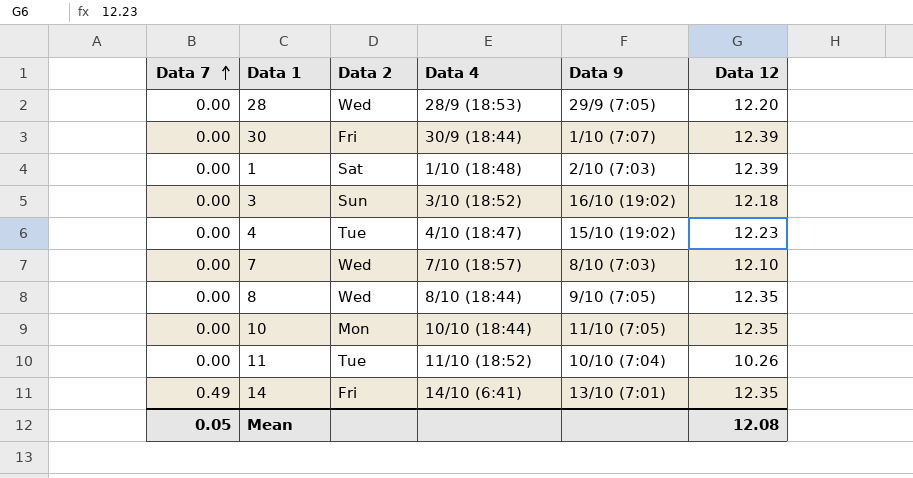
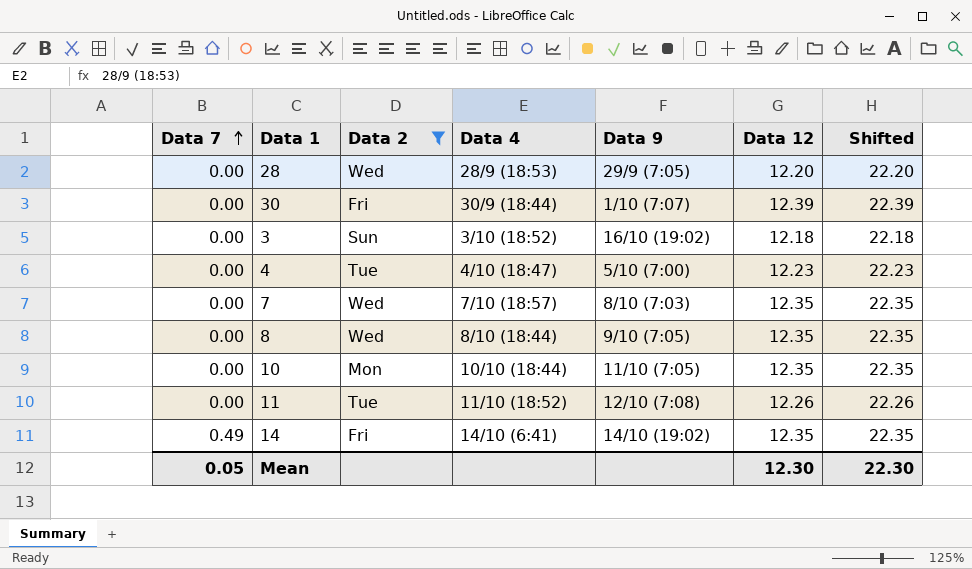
filter: none -> Data 2 != Sat
column Shifted | formula: none -> [Data 12] + 10
4 | Data 9: 15/10 (19:02) -> 5/10 (7:00)
7 | Data 12: 12.10 -> 12.35
11 | Data 9: 10/10 (7:04) -> 12/10 (7:08)
11 | Data 12: 10.26 -> 12.26
14 | Data 9: 13/10 (7:01) -> 14/10 (19:02)
Mean | Data 12: 12.08 -> 12.30

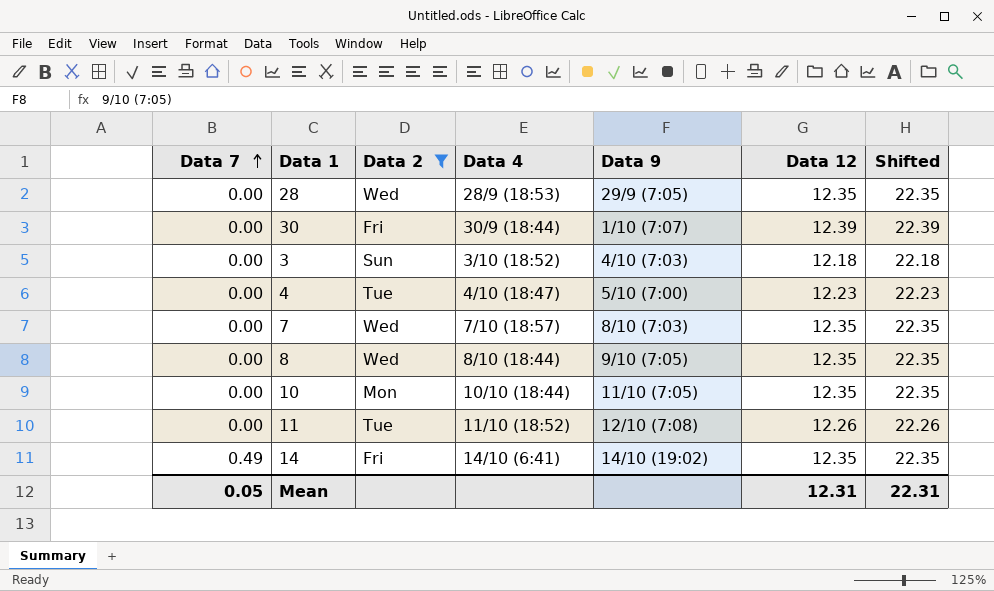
28 | Data 12: 12.20 -> 12.35
28 | Shifted: 22.20 -> 22.35
3 | Data 9: 16/10 (19:02) -> 4/10 (7:03)
Mean | Data 12: 12.30 -> 12.31
Mean | Shifted: 22.30 -> 22.31

